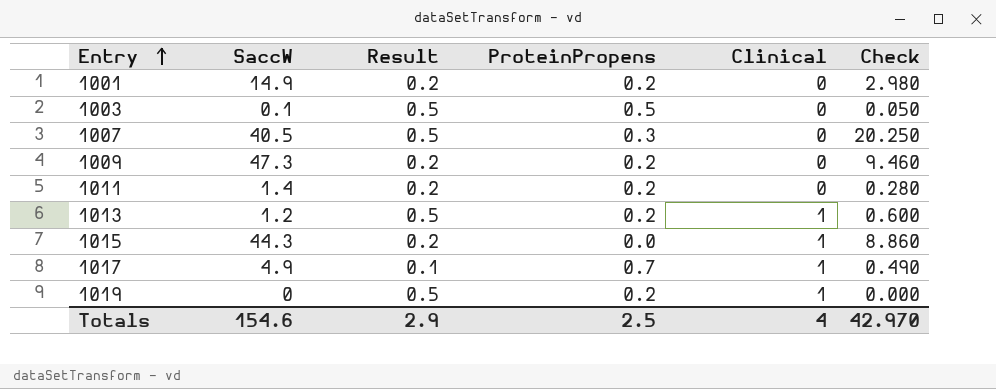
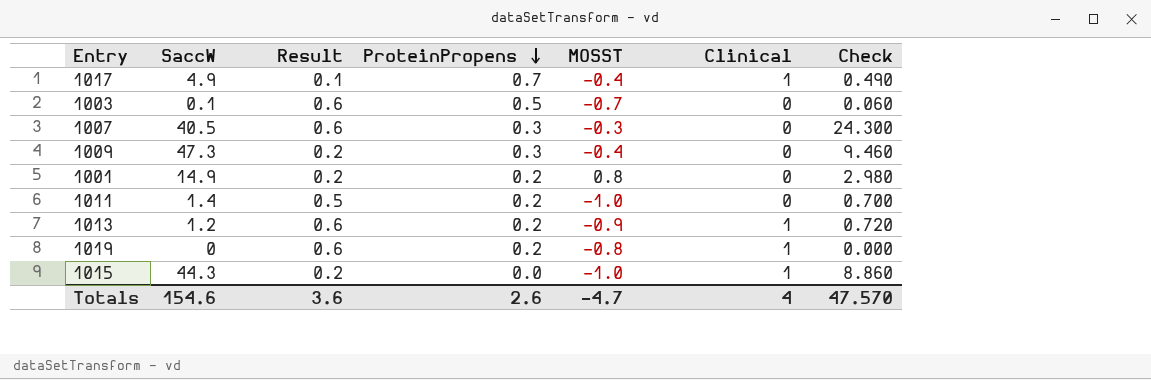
row order: Entry ascending -> ProteinPropens descending
column MOSST | position: none -> 5
1003 | Result: 0.5 -> 0.6
1003 | Check: 0.050 -> 0.060
1007 | Result: 0.5 -> 0.6
1007 | Check: 20.250 -> 24.300
1009 | ProteinPropens: 0.2 -> 0.3
1011 | Result: 0.2 -> 0.5
1011 | Check: 0.280 -> 0.700
1013 | Result: 0.5 -> 0.6
1013 | Check: 0.600 -> 0.720
1019 | Result: 0.5 -> 0.6
Totals | Result: 2.9 -> 3.6
Totals | ProteinPropens: 2.5 -> 2.6
Totals | Check: 42.970 -> 47.570

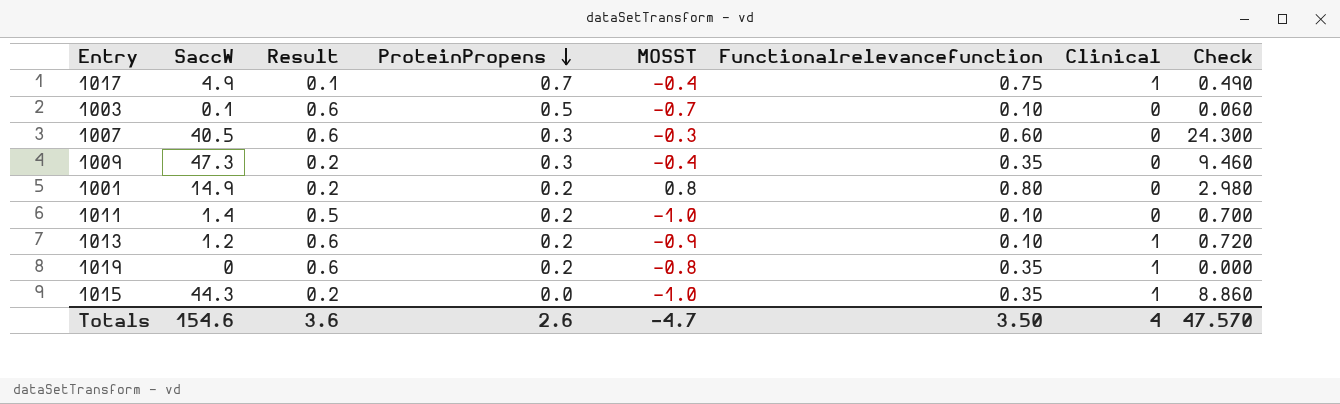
column Functionalrelevancefunction | position: none -> 6

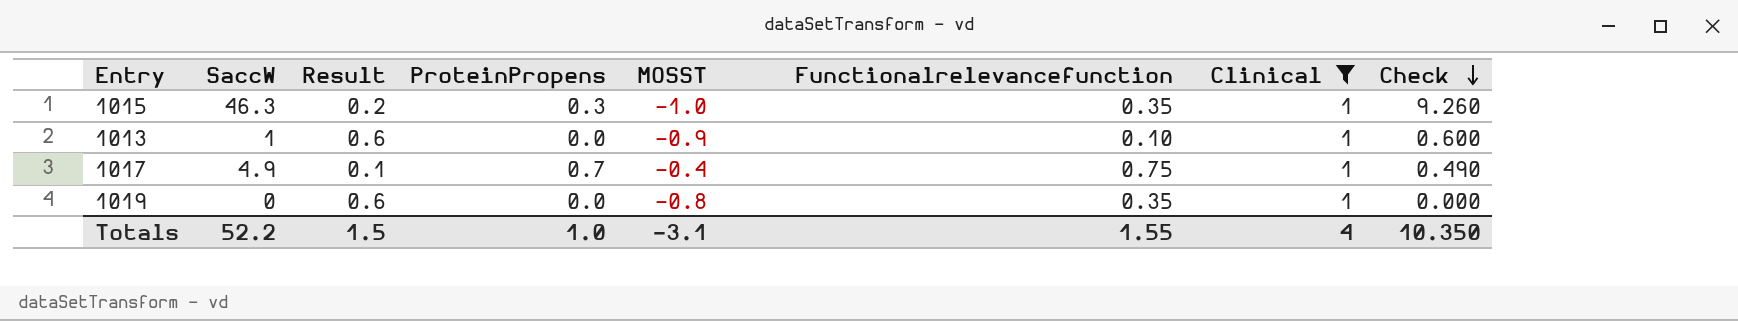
filter: none -> Clinical = 1
row order: ProteinPropens descending -> Check descending
1015 | SaccW: 44.3 -> 46.3
1015 | ProteinPropens: 0.0 -> 0.3
1015 | Check: 8.860 -> 9.260
1013 | SaccW: 1.2 -> 1
1013 | ProteinPropens: 0.2 -> 0.0
1013 | Check: 0.720 -> 0.600
1019 | ProteinPropens: 0.2 -> 0.0
Totals | SaccW: 154.6 -> 52.2
Totals | Result: 3.6 -> 1.5
Totals | ProteinPropens: 2.6 -> 1.0
Totals | MOSST: -4.7 -> -3.1
Totals | Functionalrelevancefunction: 3.50 -> 1.55
Totals | Check: 47.570 -> 10.350

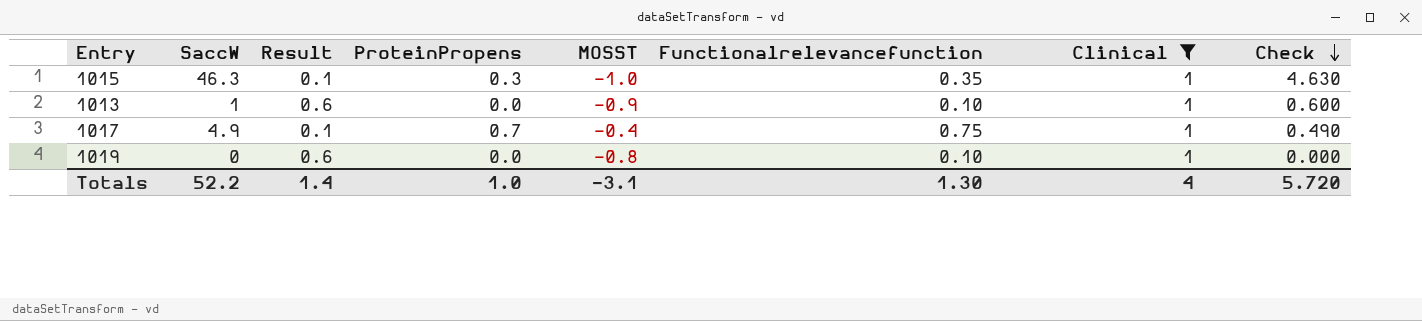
1015 | Result: 0.2 -> 0.1
1015 | Check: 9.260 -> 4.630
1019 | Functionalrelevancefunction: 0.35 -> 0.10
Totals | Result: 1.5 -> 1.4
Totals | Functionalrelevancefunction: 1.55 -> 1.30
Totals | Check: 10.350 -> 5.720

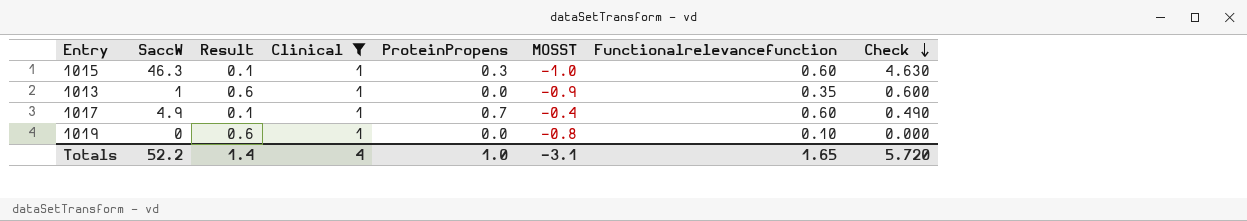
column Clinical | position: 7 -> 4
1015 | Functionalrelevancefunction: 0.35 -> 0.60
1013 | Functionalrelevancefunction: 0.10 -> 0.35
1017 | Functionalrelevancefunction: 0.75 -> 0.60
Totals | Functionalrelevancefunction: 1.30 -> 1.65

